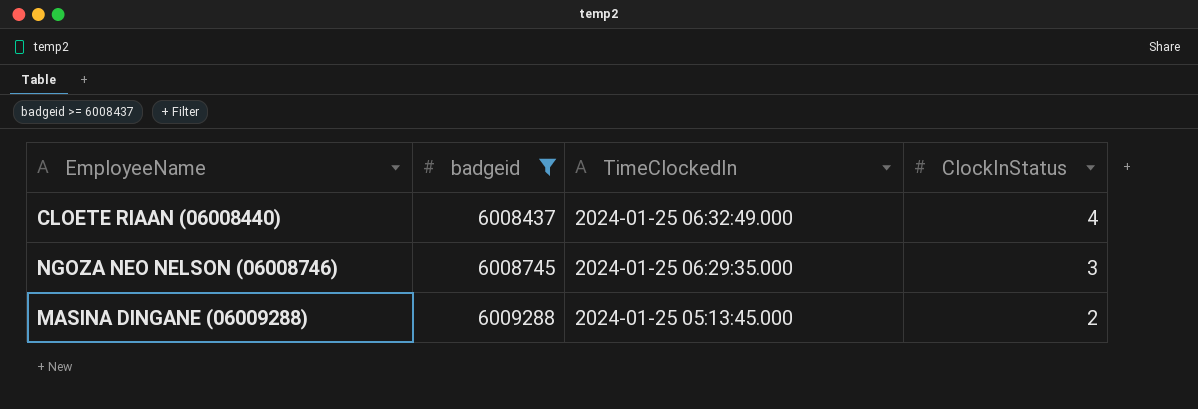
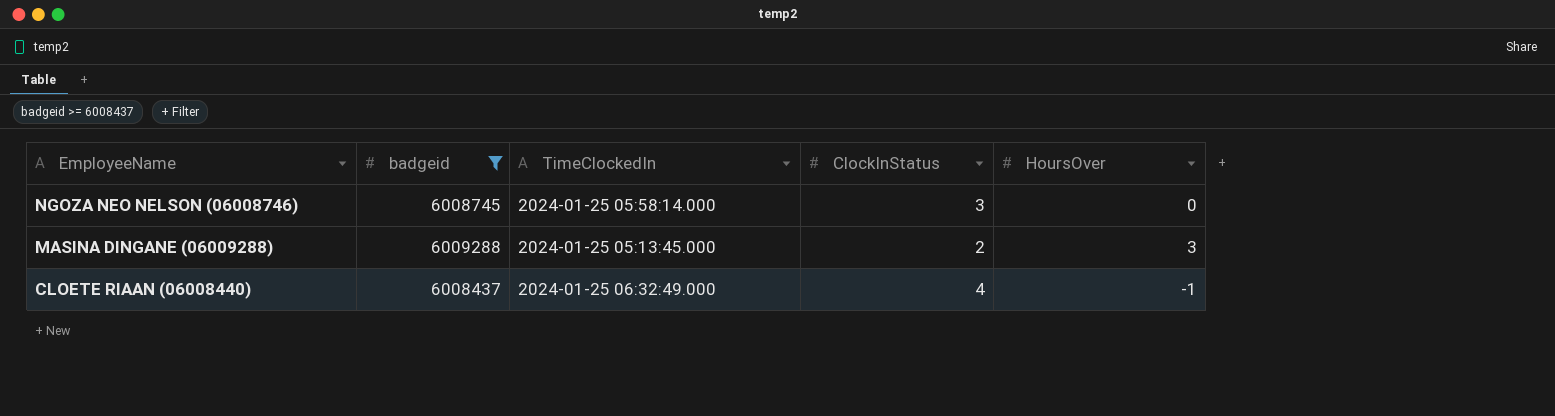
row order: badgeid ascending -> EmployeeName descending
column HoursOver | position: none -> 5
NGOZA NEO NELSON (06008746) | TimeClockedIn: 2024-01-25 06:29:35.000 -> 2024-01-25 05:58:14.000

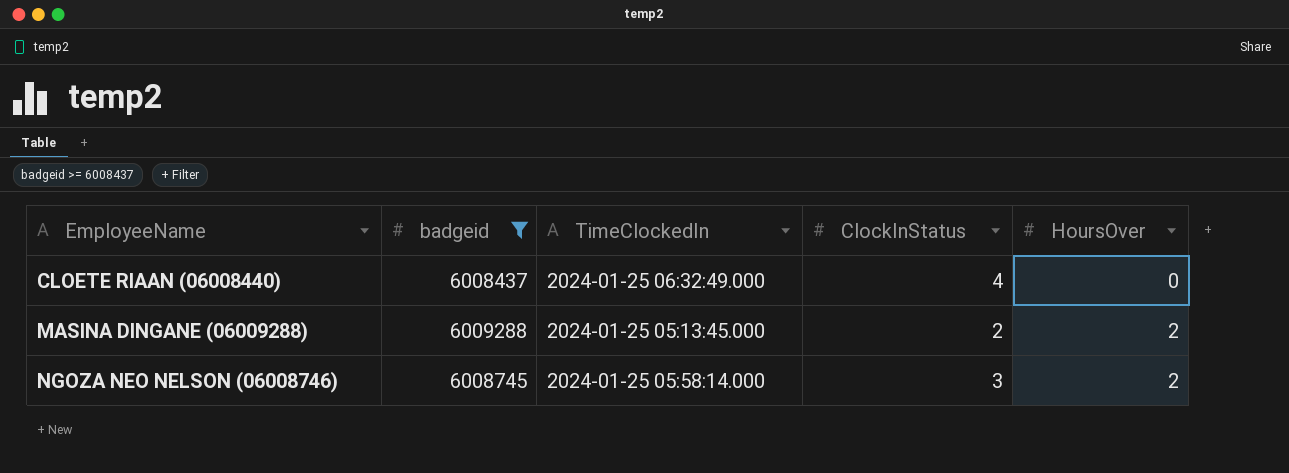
row order: EmployeeName descending -> EmployeeName ascending
CLOETE RIAAN (06008440) | HoursOver: -1 -> 0
MASINA DINGANE (06009288) | HoursOver: 3 -> 2
NGOZA NEO NELSON (06008746) | HoursOver: 0 -> 2

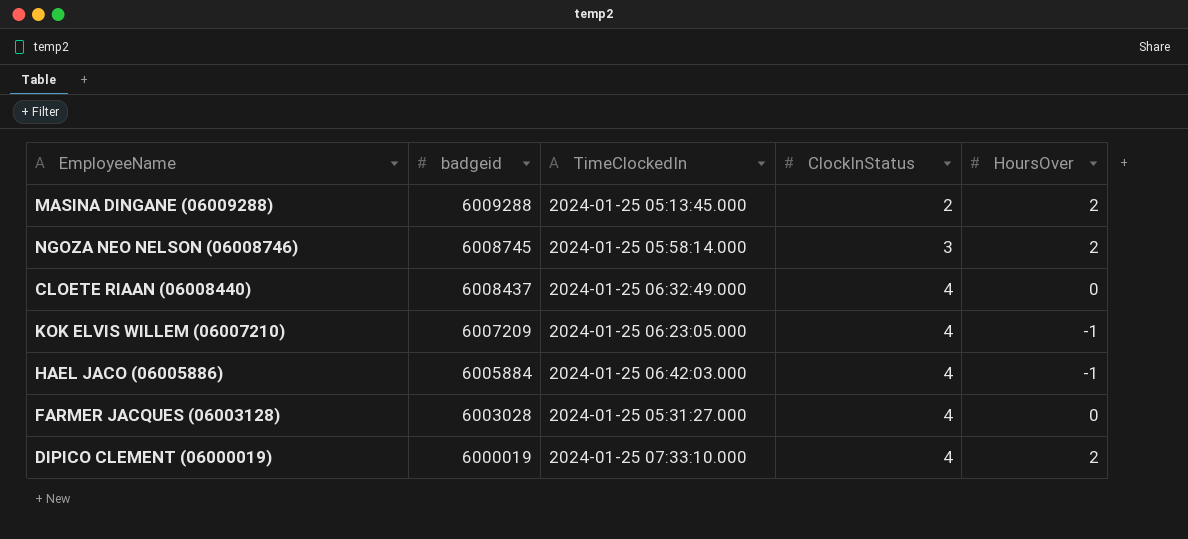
filter: badgeid >= 6008437 -> none
row order: EmployeeName ascending -> badgeid descending

